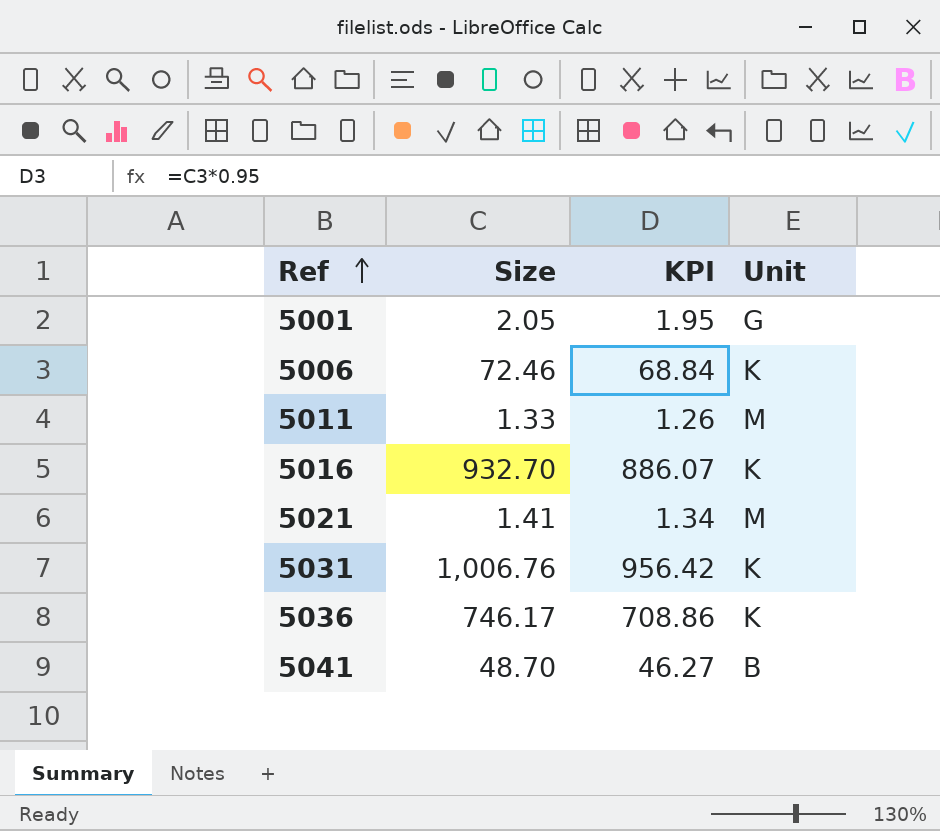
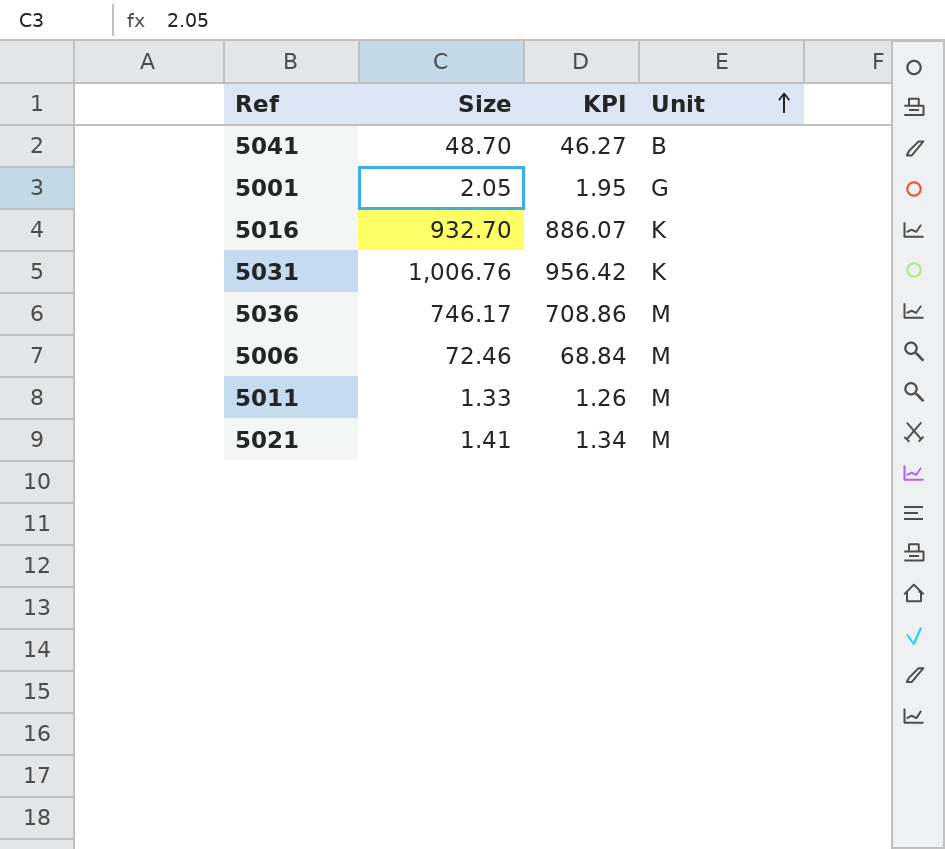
row order: Ref ascending -> Unit ascending
5036 | Unit: K -> M
5006 | Unit: K -> M

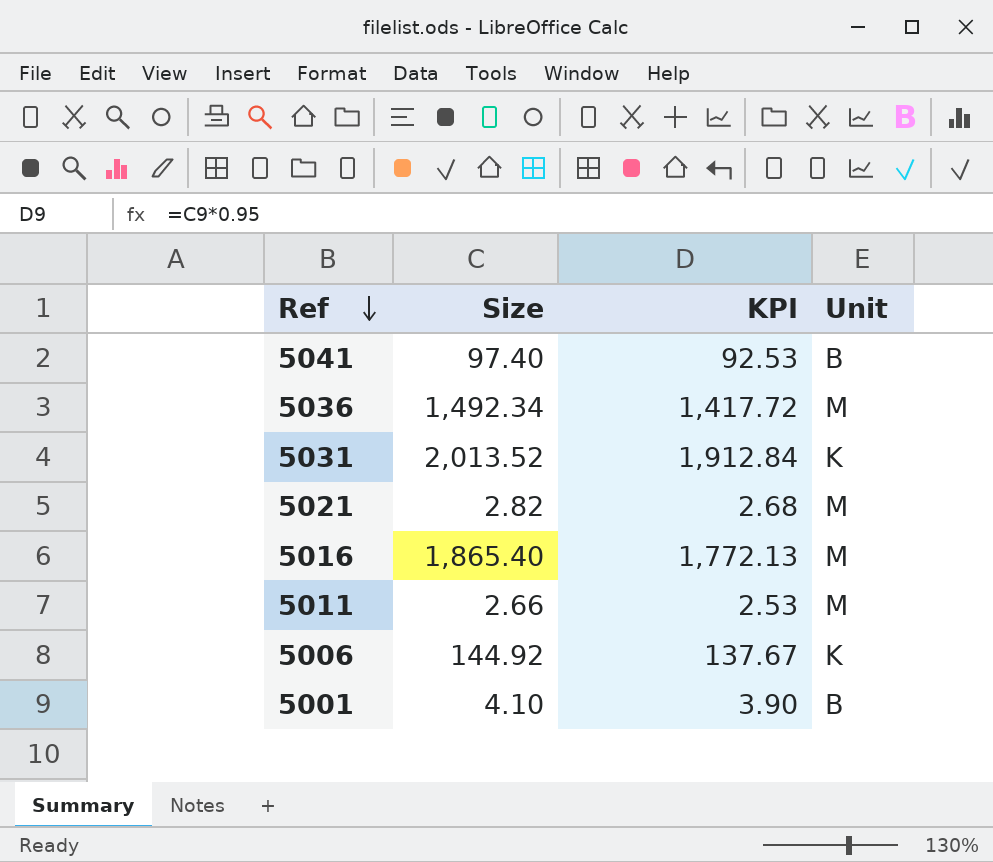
row order: Unit ascending -> Ref descending
5041 | Size: 48.70 -> 97.40
5041 | KPI: 46.27 -> 92.53
5036 | Size: 746.17 -> 1,492.34
5036 | KPI: 708.86 -> 1,417.72
5031 | Size: 1,006.76 -> 2,013.52
5031 | KPI: 956.42 -> 1,912.84
5021 | Size: 1.41 -> 2.82
5021 | KPI: 1.34 -> 2.68
5016 | Size: 932.70 -> 1,865.40
5016 | KPI: 886.07 -> 1,772.13
5016 | Unit: K -> M
5011 | Size: 1.33 -> 2.66
5011 | KPI: 1.26 -> 2.53
5006 | Size: 72.46 -> 144.92
5006 | KPI: 68.84 -> 137.67
5006 | Unit: M -> K
5001 | Size: 2.05 -> 4.10
5001 | KPI: 1.95 -> 3.90
5001 | Unit: G -> B

